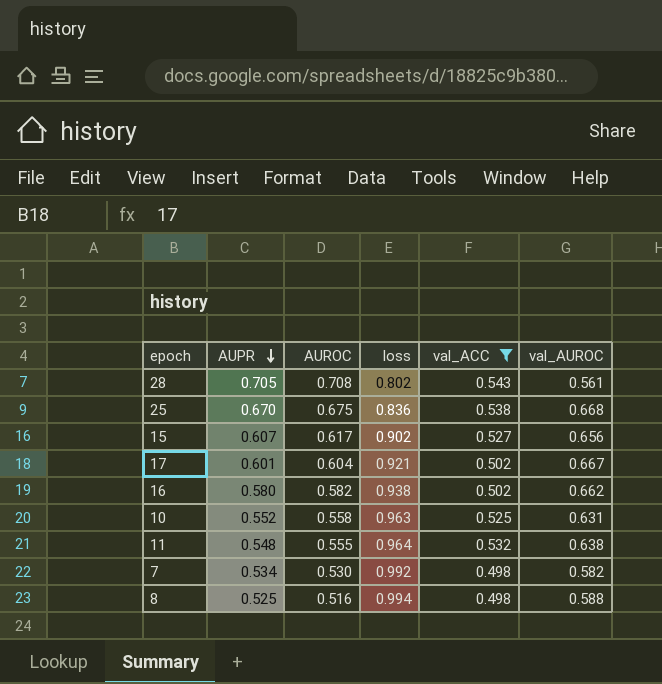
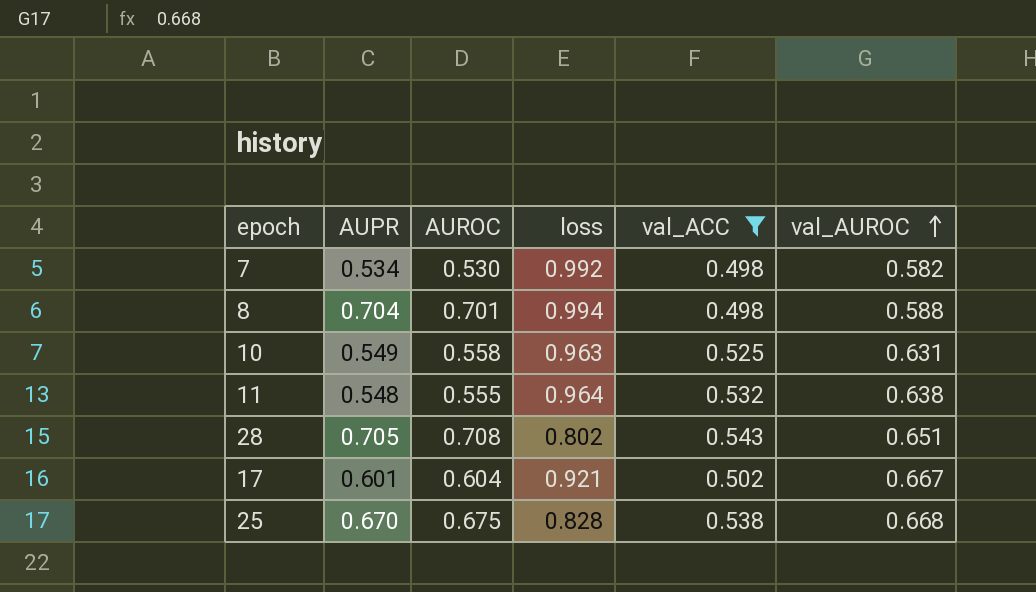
row order: AUPR descending -> val_AUROC ascending
row 15: 0.607 | 0.617 | 0.902 | 0.527 | 0.656 -> none
row 16: 0.580 | 0.582 | 0.938 | 0.502 | 0.662 -> none
8 | AUPR: 0.525 -> 0.704
8 | AUROC: 0.516 -> 0.701
10 | AUPR: 0.552 -> 0.549
28 | val_AUROC: 0.561 -> 0.651
25 | loss: 0.836 -> 0.828

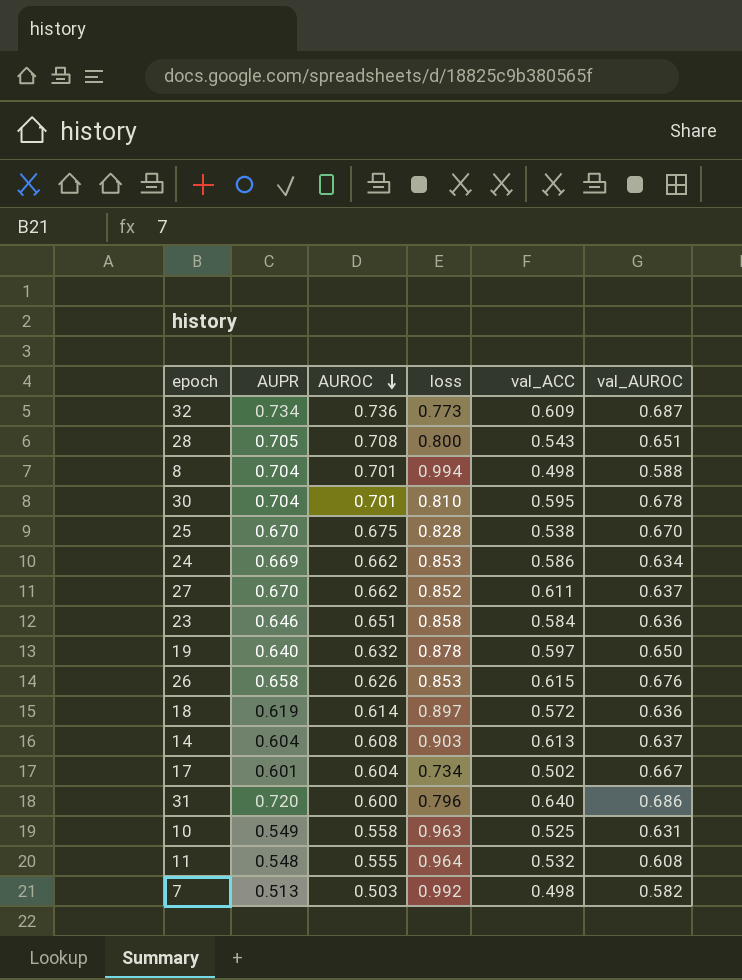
filter: val_ACC <= 0.543 -> none
row order: val_AUROC ascending -> AUROC descending
28 | loss: 0.802 -> 0.800
25 | val_AUROC: 0.668 -> 0.670
17 | loss: 0.921 -> 0.734
11 | val_AUROC: 0.638 -> 0.608
7 | AUPR: 0.534 -> 0.513
7 | AUROC: 0.530 -> 0.503

